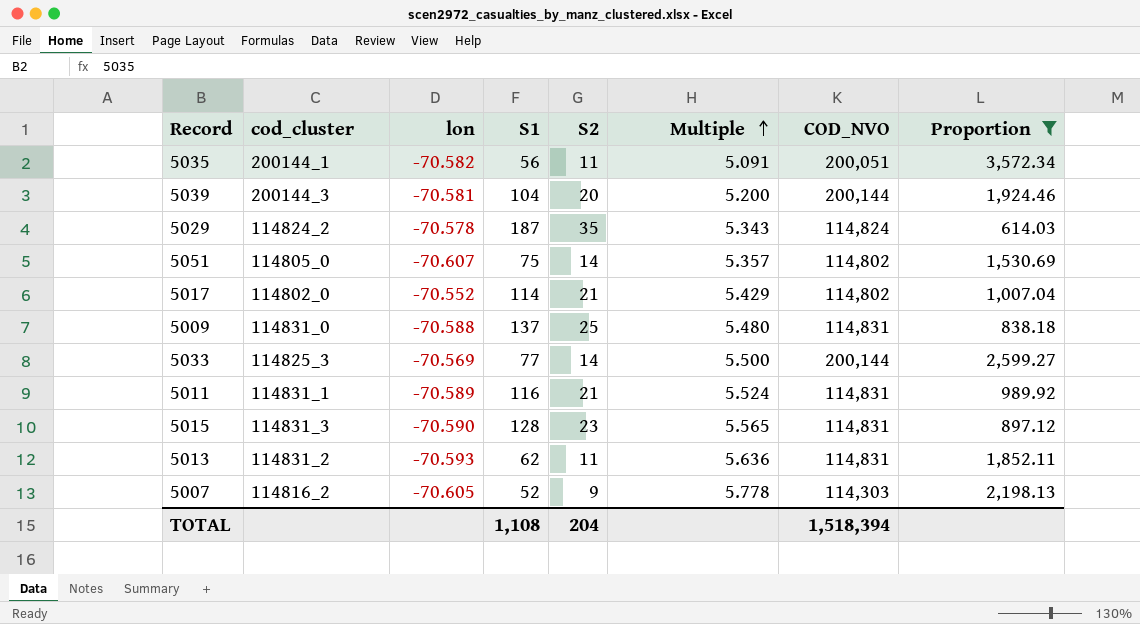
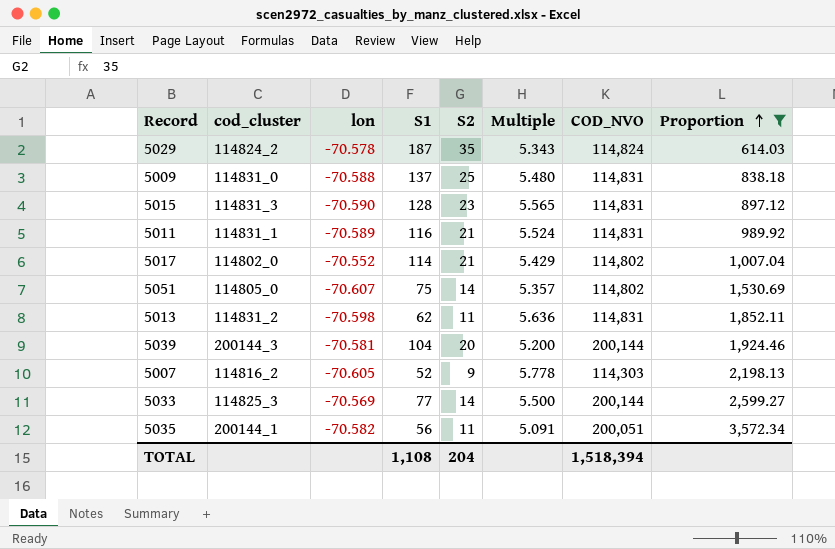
row order: Multiple ascending -> Proportion ascending
5013 | lon: -70.593 -> -70.598

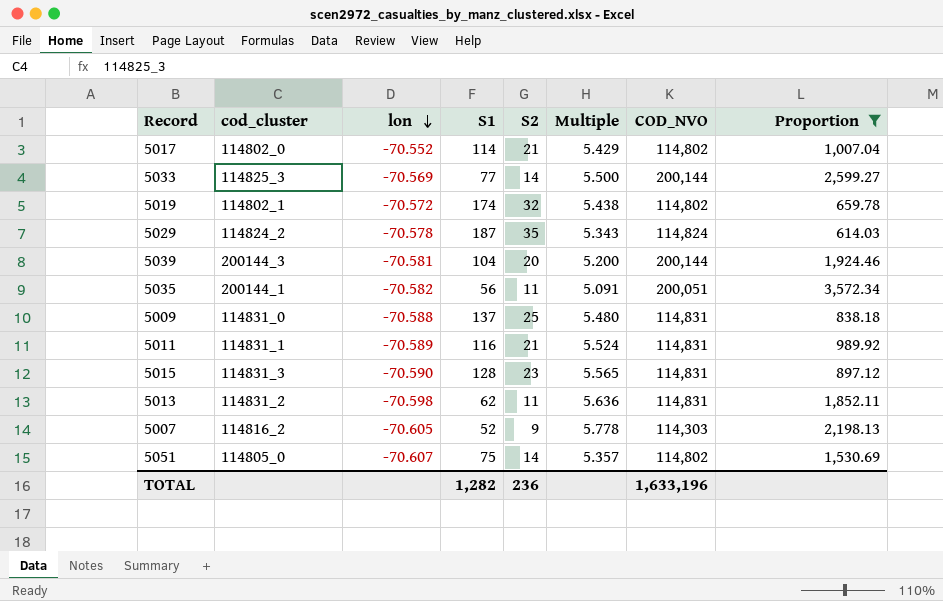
row order: Proportion ascending -> lon descending
row 5019: none -> 114802_1 | -70.572 | 174 | 32 | 5.438 | 114,802 | 659.78
TOTAL | S1: 1,108 -> 1,282
TOTAL | S2: 204 -> 236
TOTAL | COD_NVO: 1,518,394 -> 1,633,196

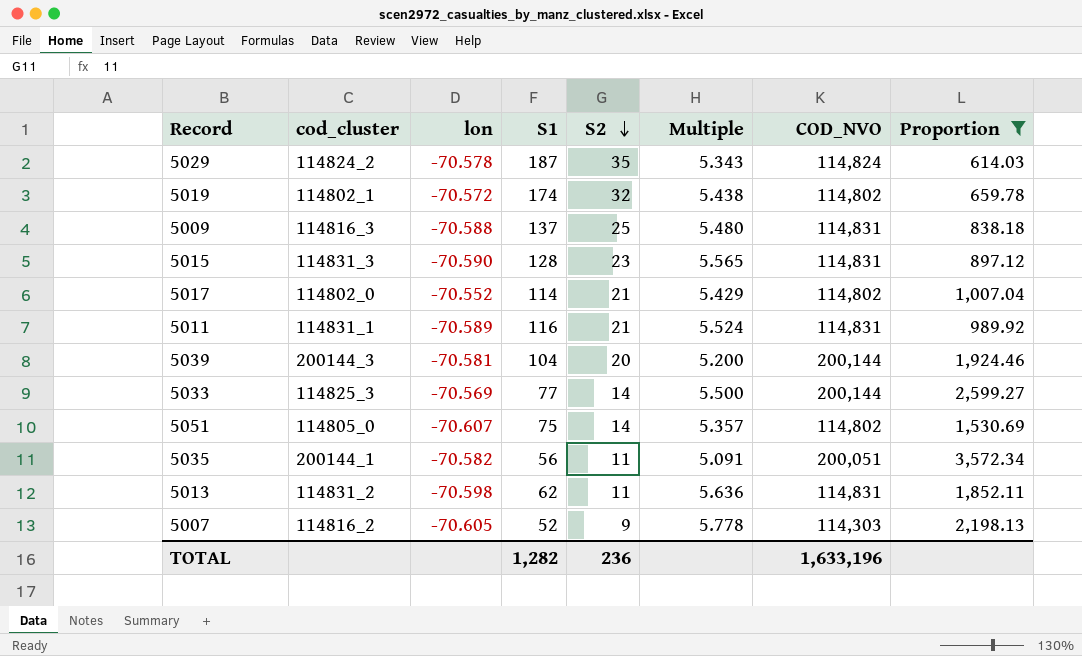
row order: lon descending -> S2 descending
5009 | cod_cluster: 114831_0 -> 114816_3

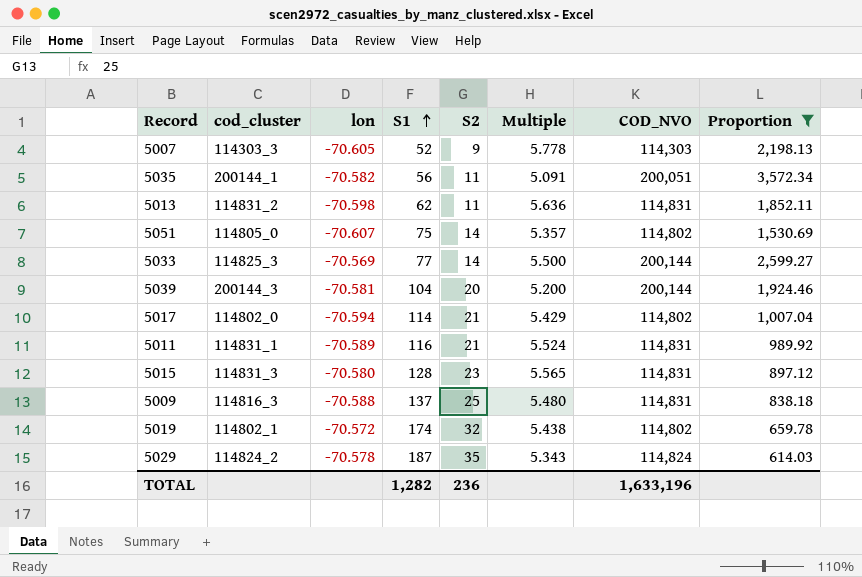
row order: S2 descending -> S1 ascending
5007 | cod_cluster: 114816_2 -> 114303_3
5017 | lon: -70.552 -> -70.594
5015 | lon: -70.590 -> -70.580

